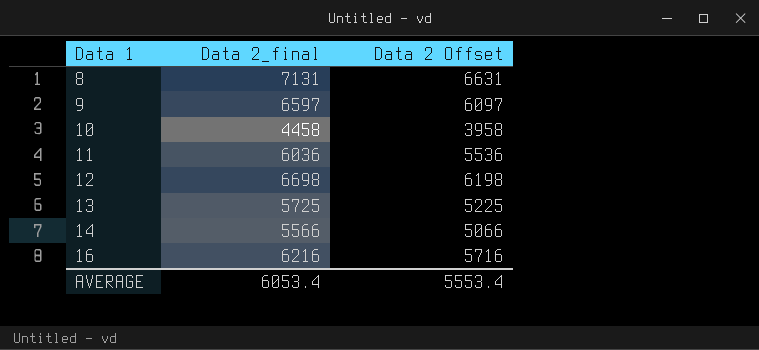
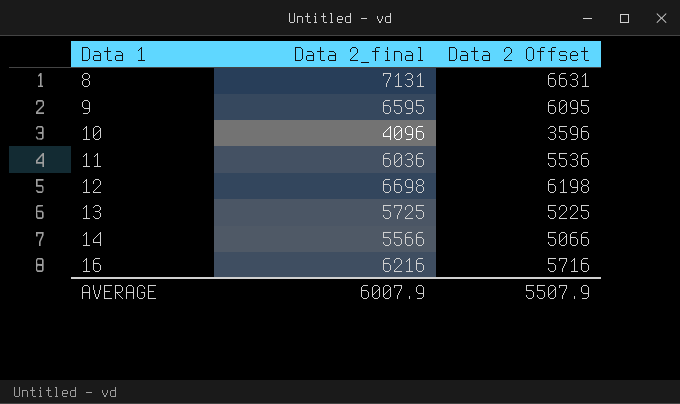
9 | Data 2_final: 6597 -> 6595
9 | Data 2 Offset: 6097 -> 6095
10 | Data 2_final: 4458 -> 4096
10 | Data 2 Offset: 3958 -> 3596
AVERAGE | Data 2_final: 6053.4 -> 6007.9
AVERAGE | Data 2 Offset: 5553.4 -> 5507.9

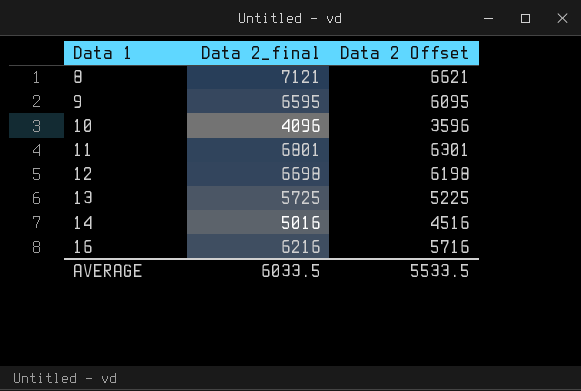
8 | Data 2_final: 7131 -> 7121
8 | Data 2 Offset: 6631 -> 6621
11 | Data 2_final: 6036 -> 6801
11 | Data 2 Offset: 5536 -> 6301
14 | Data 2_final: 5566 -> 5016
14 | Data 2 Offset: 5066 -> 4516
AVERAGE | Data 2_final: 6007.9 -> 6033.5
AVERAGE | Data 2 Offset: 5507.9 -> 5533.5

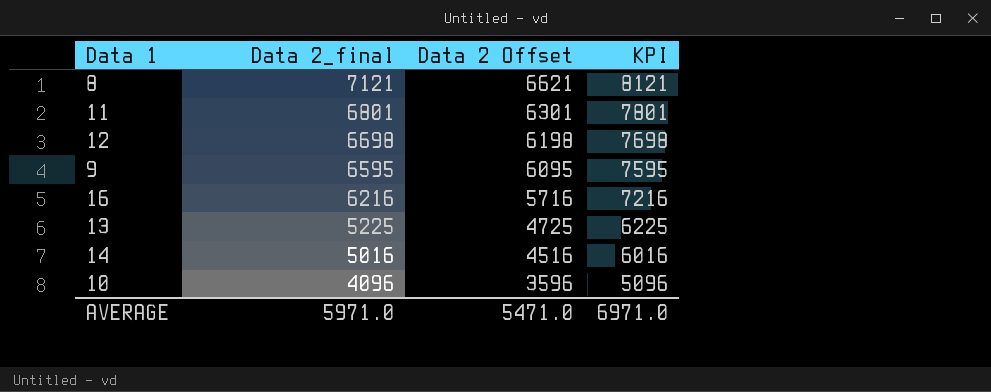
row order: Data 1 ascending -> Data 2_final descending
column KPI | formula: none -> [Data 2_final] + 1000
13 | Data 2_final: 5725 -> 5225
13 | Data 2 Offset: 5225 -> 4725
AVERAGE | Data 2_final: 6033.5 -> 5971.0
AVERAGE | Data 2 Offset: 5533.5 -> 5471.0

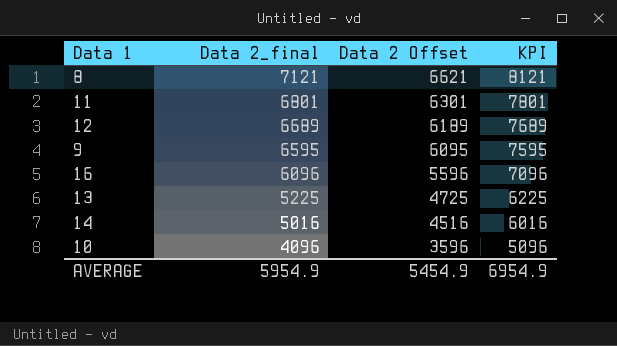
12 | Data 2_final: 6698 -> 6689
12 | Data 2 Offset: 6198 -> 6189
12 | KPI: 7698 -> 7689
16 | Data 2_final: 6216 -> 6096
16 | Data 2 Offset: 5716 -> 5596
16 | KPI: 7216 -> 7096
AVERAGE | Data 2_final: 5971.0 -> 5954.9
AVERAGE | Data 2 Offset: 5471.0 -> 5454.9
AVERAGE | KPI: 6971.0 -> 6954.9

